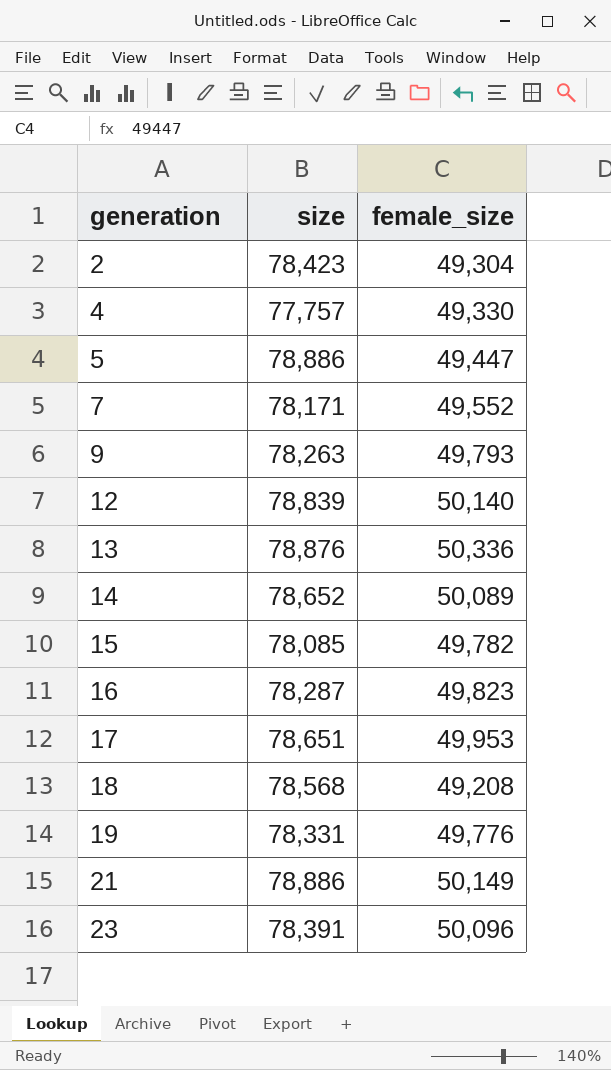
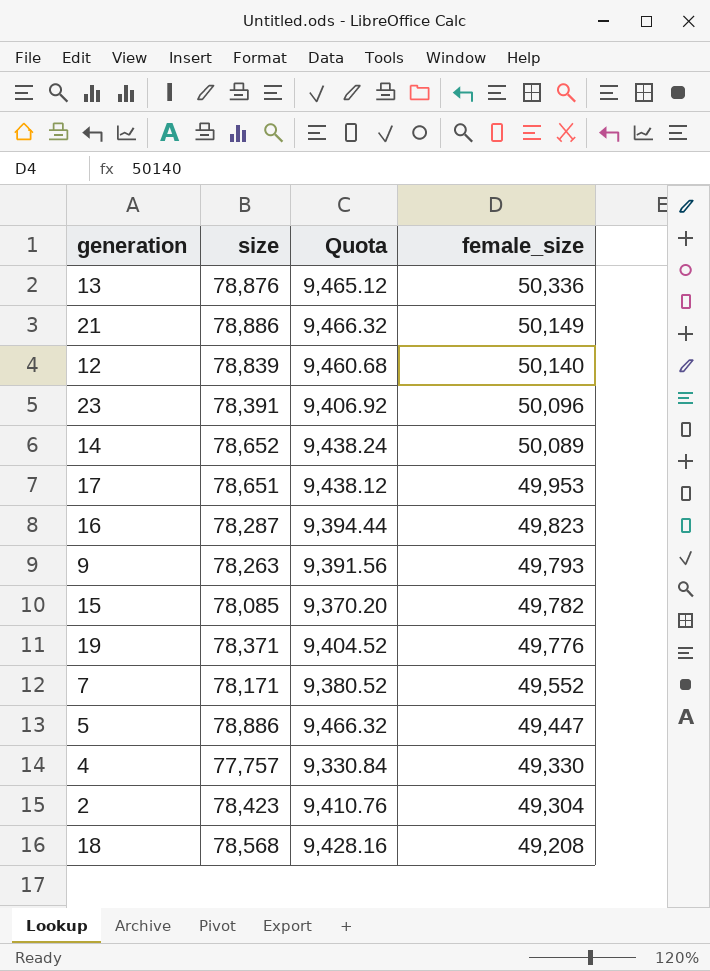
row order: generation ascending -> female_size descending
column Quota | formula: none -> [size] * 0.12
19 | size: 78,331 -> 78,371

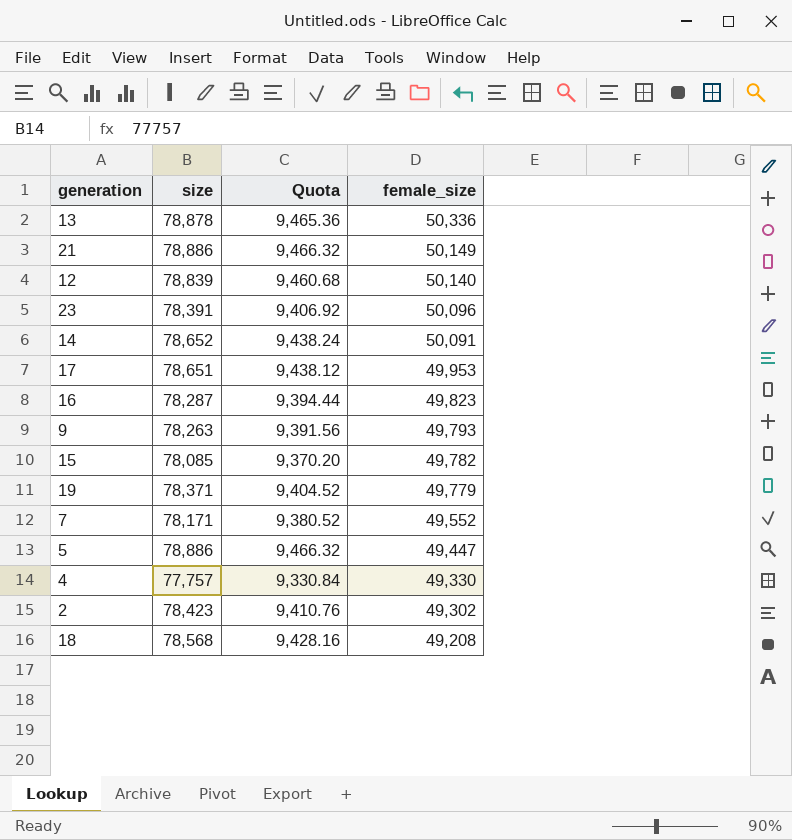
13 | size: 78,876 -> 78,878
13 | Quota: 9,465.12 -> 9,465.36
14 | female_size: 50,089 -> 50,091
19 | female_size: 49,776 -> 49,779
2 | female_size: 49,304 -> 49,302

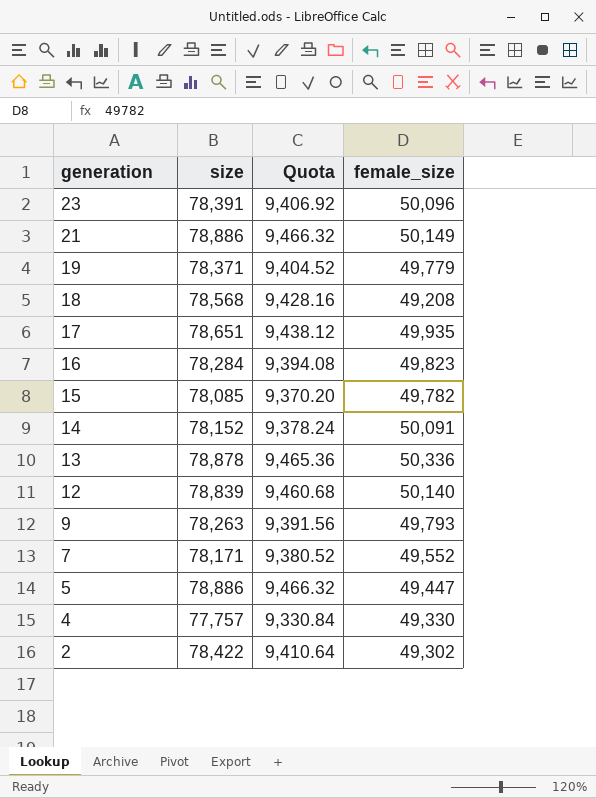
row order: female_size descending -> generation descending
17 | female_size: 49,953 -> 49,935
16 | size: 78,287 -> 78,284
16 | Quota: 9,394.44 -> 9,394.08
14 | size: 78,652 -> 78,152
14 | Quota: 9,438.24 -> 9,378.24
2 | size: 78,423 -> 78,422
2 | Quota: 9,410.76 -> 9,410.64

